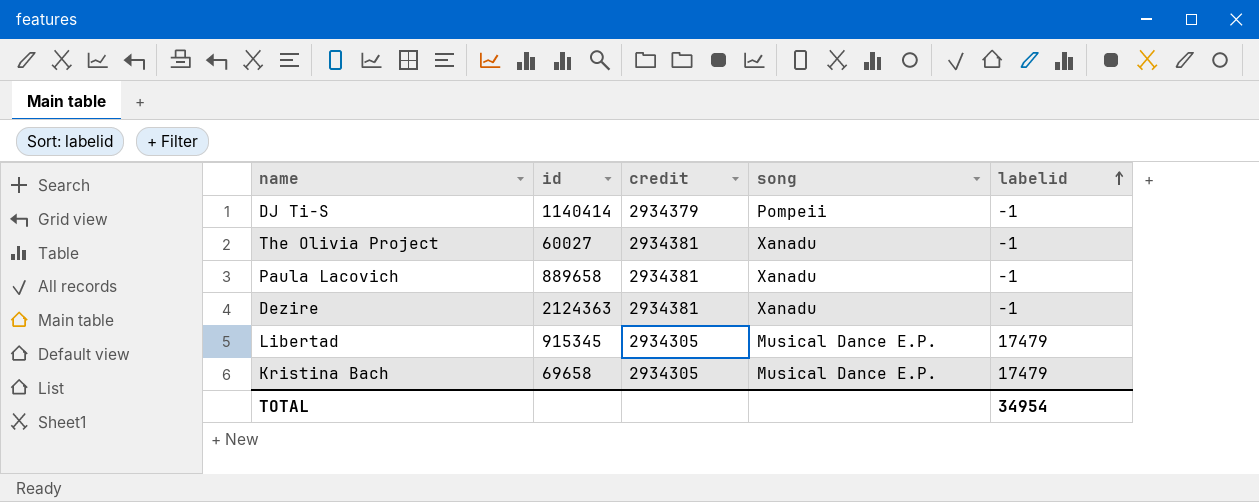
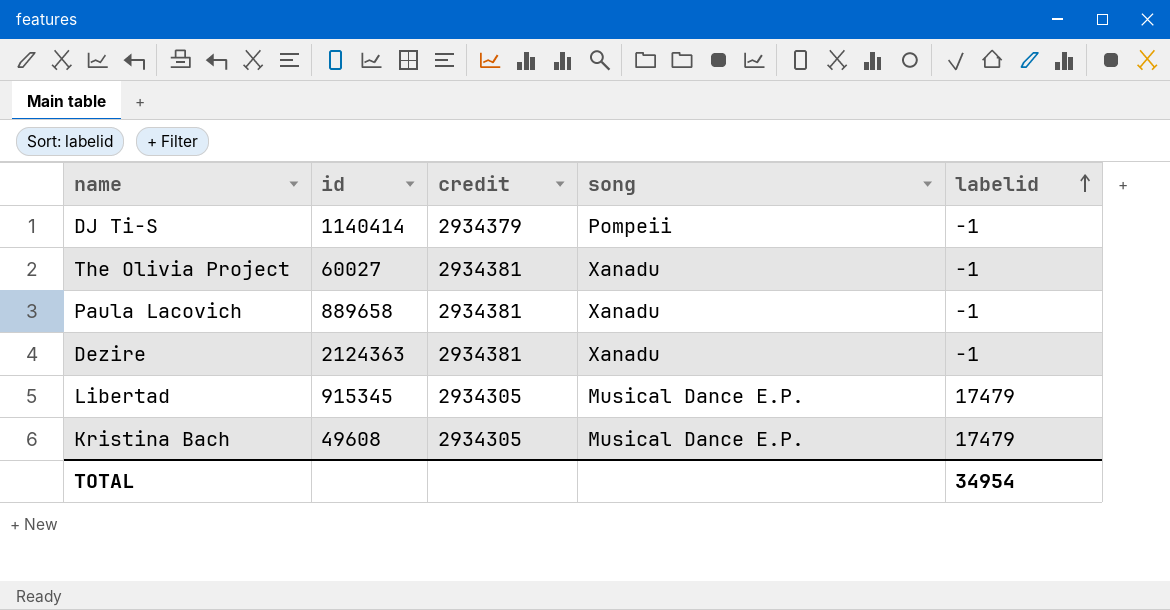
Kristina Bach | id: 69658 -> 49608

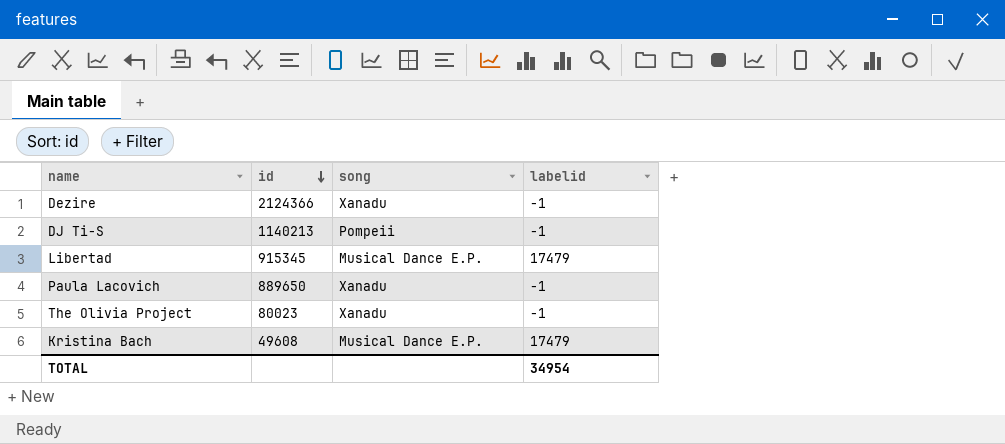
row order: labelid ascending -> id descending
column credit | position: 3 -> none
Dezire | id: 2124363 -> 2124366
DJ Ti-S | id: 1140414 -> 1140213
Paula Lacovich | id: 889658 -> 889650
The Olivia Project | id: 60027 -> 80023

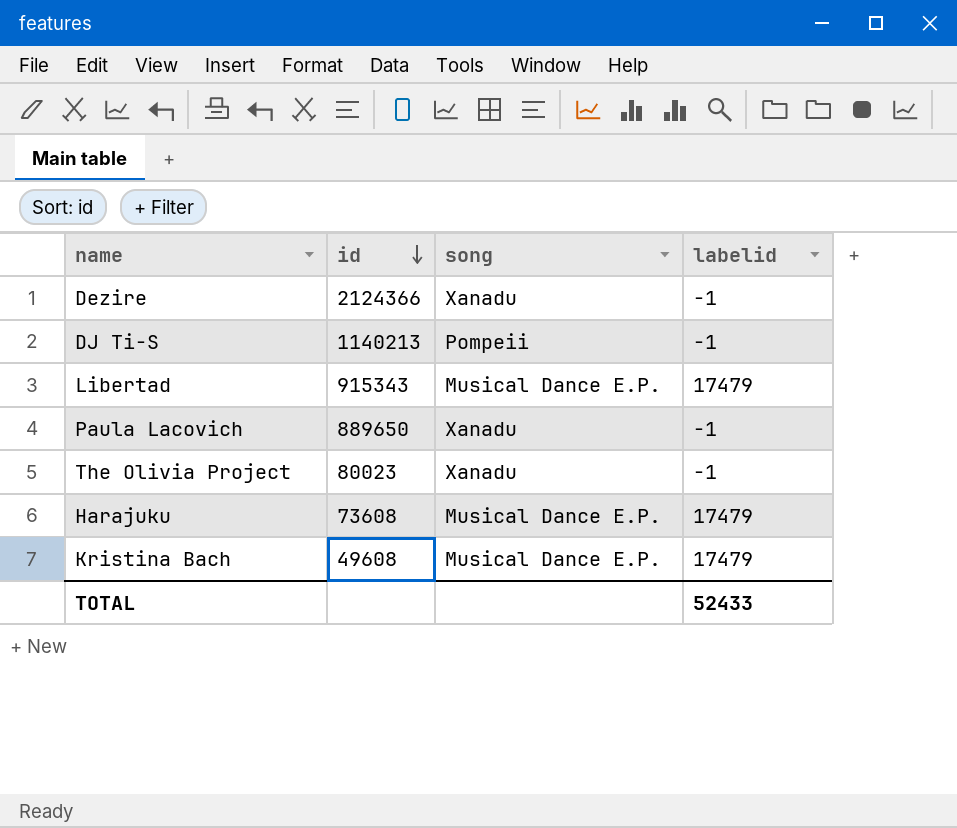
Libertad | id: 915345 -> 915343
row Harajuku: none -> 73608 | Musical Dance E.P. | 17479
TOTAL | labelid: 34954 -> 52433

